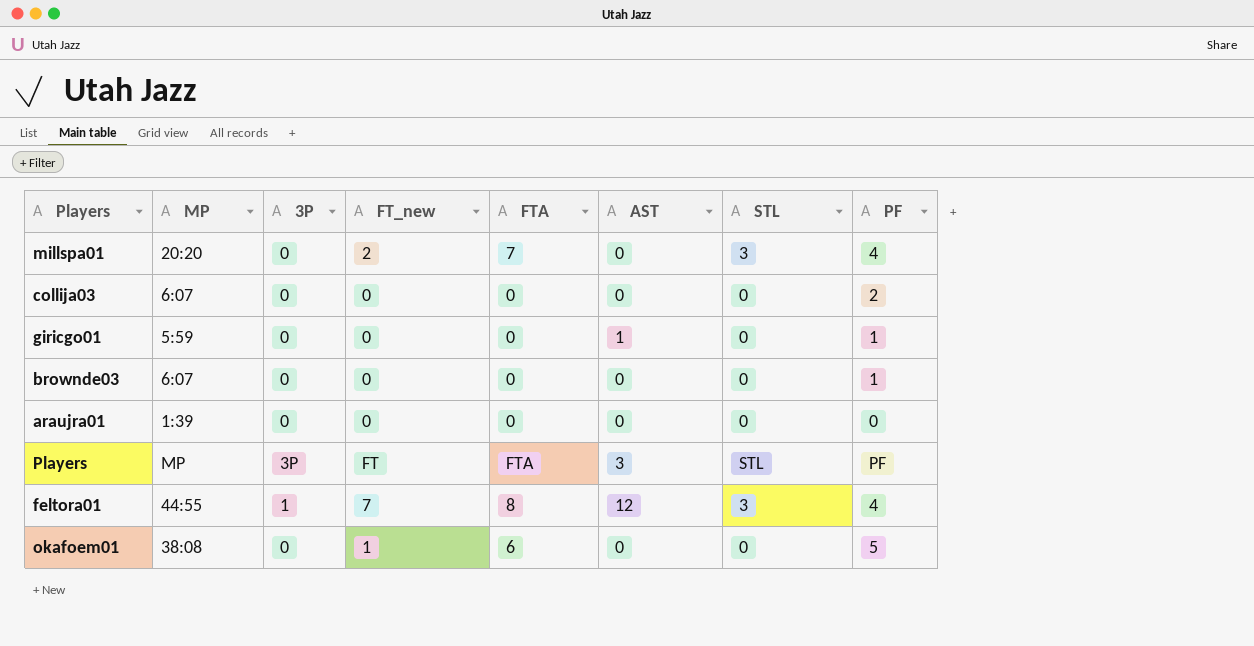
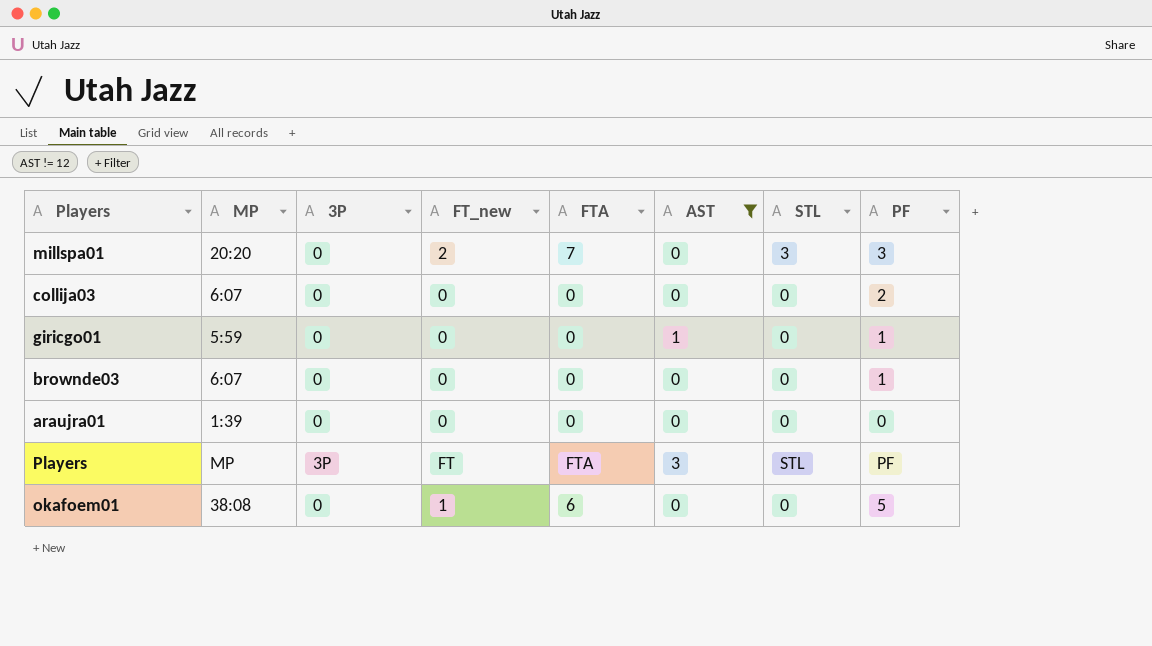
filter: none -> AST != 12
millspa01 | PF: 4 -> 3

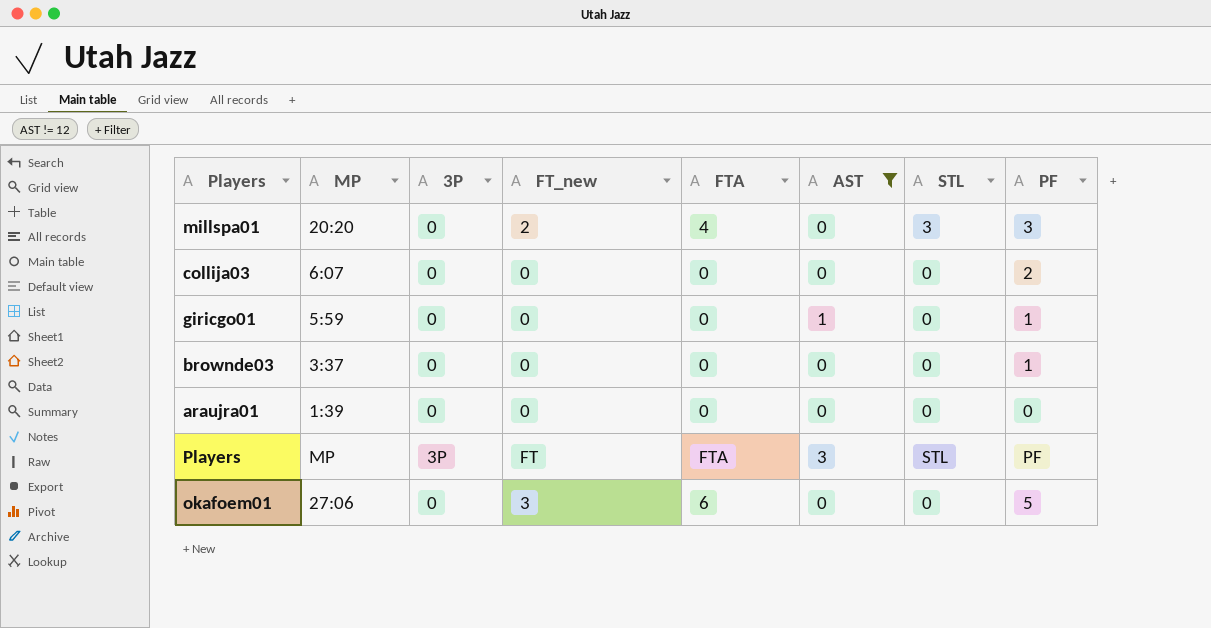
millspa01 | FTA: 7 -> 4
brownde03 | MP: 6:07 -> 3:37
okafoem01 | MP: 38:08 -> 27:06
okafoem01 | FT_new: 1 -> 3

